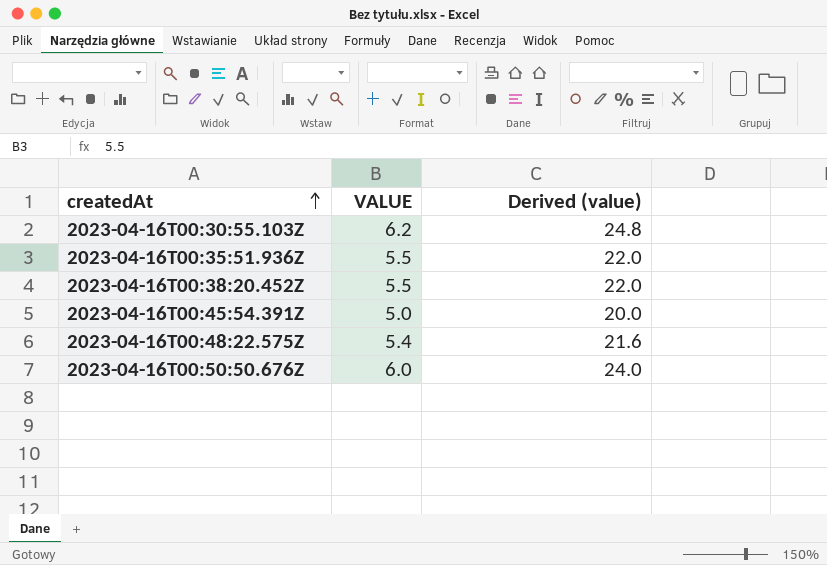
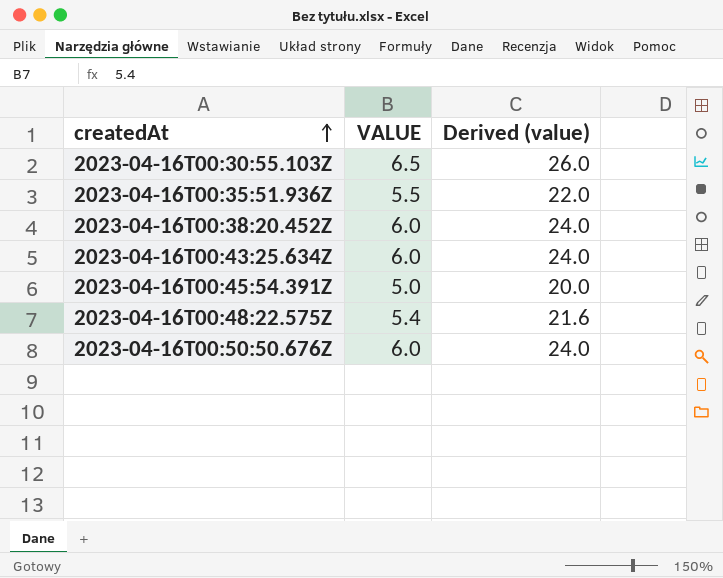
2023-04-16T00:30:55.103Z | VALUE: 6.2 -> 6.5
2023-04-16T00:30:55.103Z | Derived (value): 24.8 -> 26.0
2023-04-16T00:38:20.452Z | VALUE: 5.5 -> 6.0
2023-04-16T00:38:20.452Z | Derived (value): 22.0 -> 24.0
row 2023-04-16T00:43:25.634Z: none -> 6.0 | 24.0

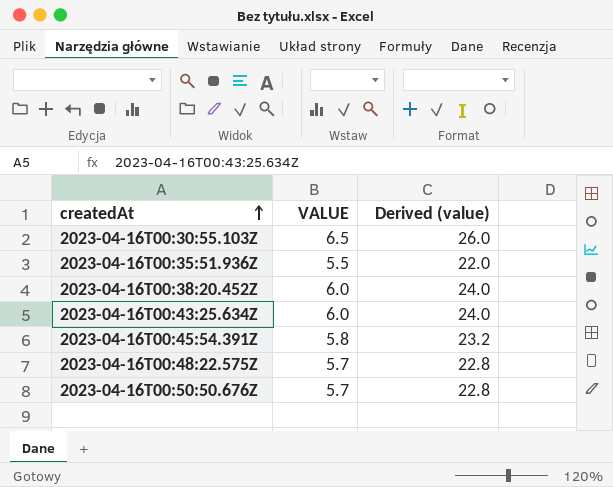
2023-04-16T00:45:54.391Z | VALUE: 5.0 -> 5.8
2023-04-16T00:45:54.391Z | Derived (value): 20.0 -> 23.2
2023-04-16T00:48:22.575Z | VALUE: 5.4 -> 5.7
2023-04-16T00:48:22.575Z | Derived (value): 21.6 -> 22.8
2023-04-16T00:50:50.676Z | VALUE: 6.0 -> 5.7
2023-04-16T00:50:50.676Z | Derived (value): 24.0 -> 22.8

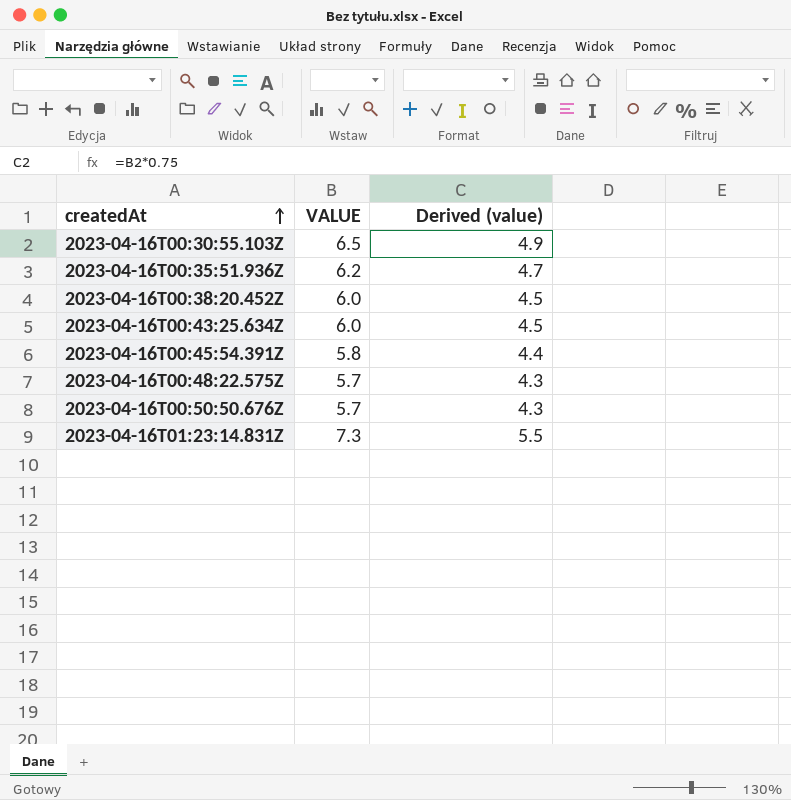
column Derived (value) | formula: [VALUE] * 4 -> [VALUE] * 0.75
2023-04-16T00:35:51.936Z | VALUE: 5.5 -> 6.2
row 2023-04-16T01:23:14.831Z: none -> 7.3 | 5.5

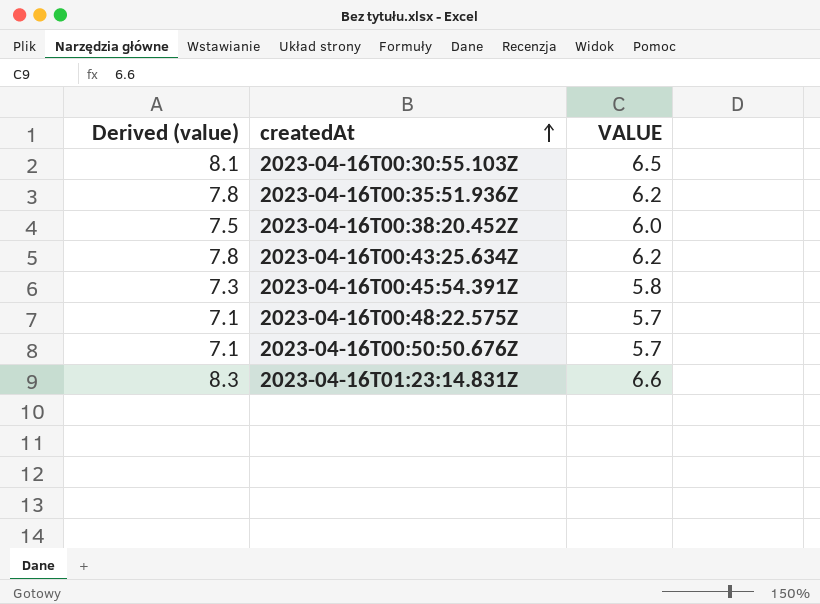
column Derived (value) | formula: [VALUE] * 0.75 -> [VALUE] * 1.25
column Derived (value) | position: 3 -> 1
2023-04-16T00:43:25.634Z | VALUE: 6.0 -> 6.2
2023-04-16T01:23:14.831Z | VALUE: 7.3 -> 6.6

